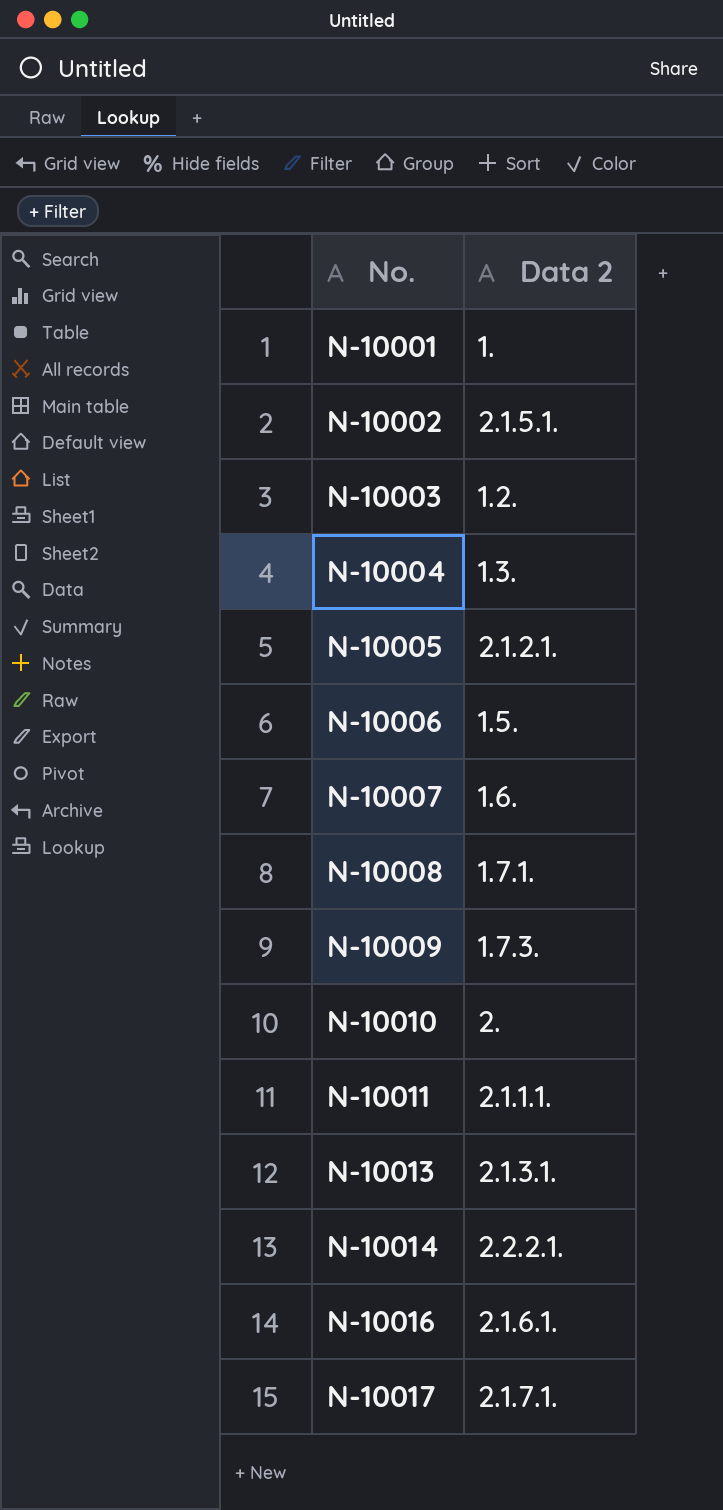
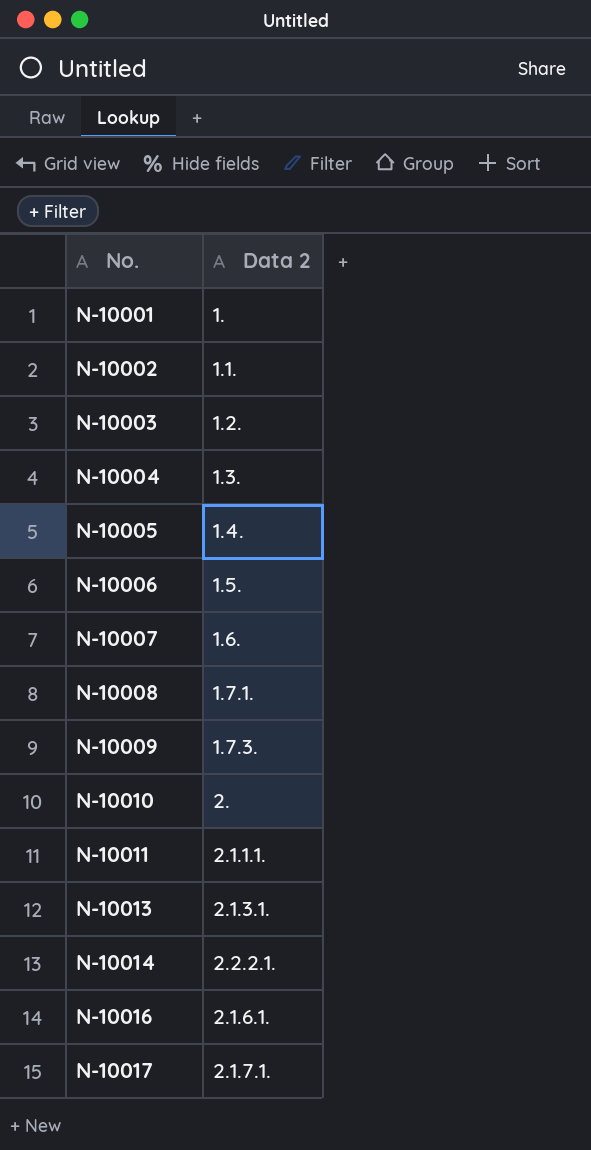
N-10002 | Data 2: 2.1.5.1. -> 1.1.
N-10005 | Data 2: 2.1.2.1. -> 1.4.

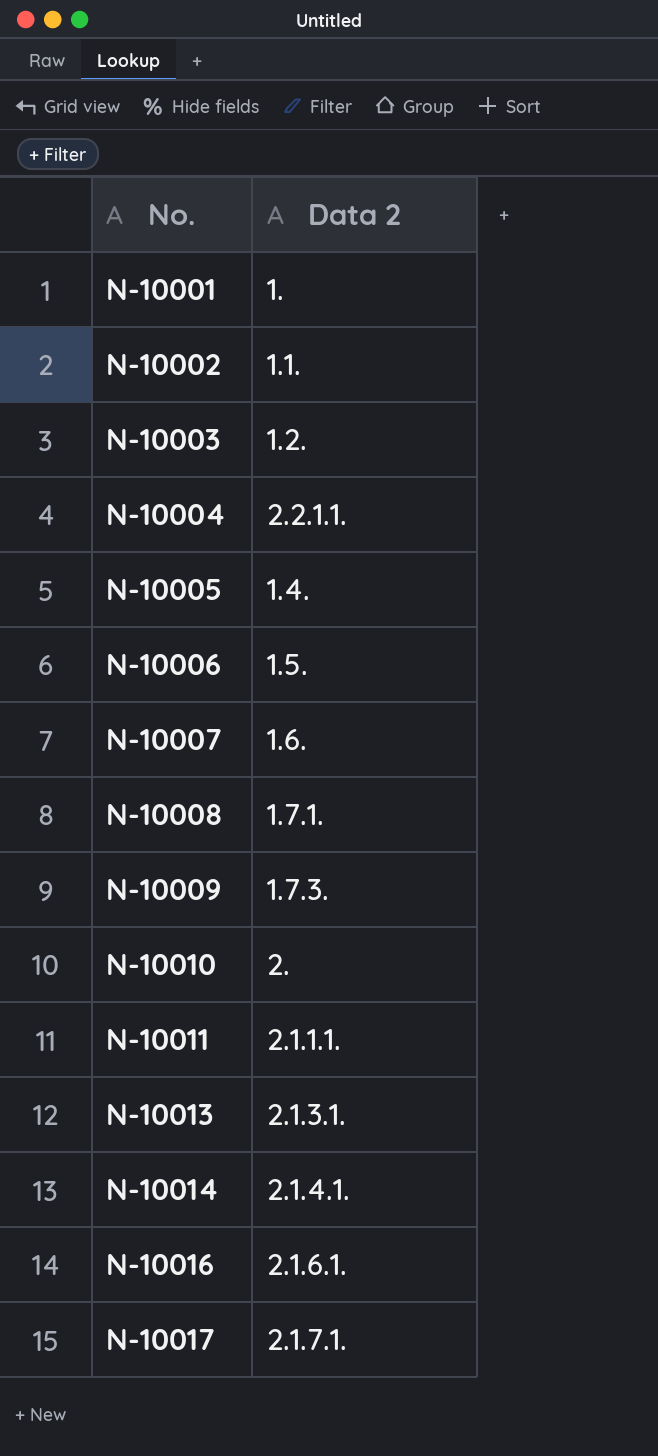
N-10004 | Data 2: 1.3. -> 2.2.1.1.
N-10014 | Data 2: 2.2.2.1. -> 2.1.4.1.

